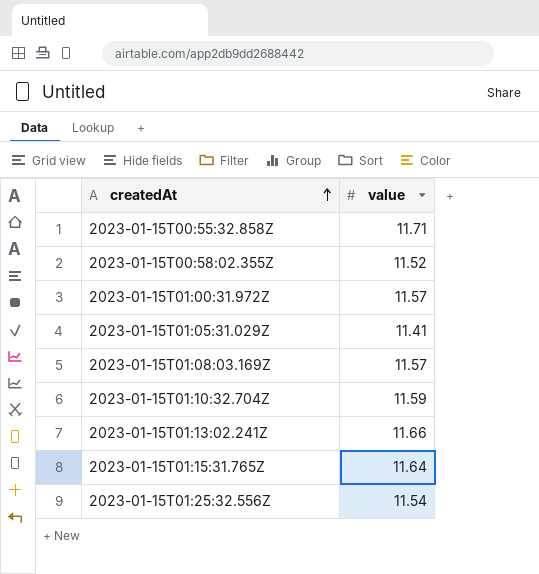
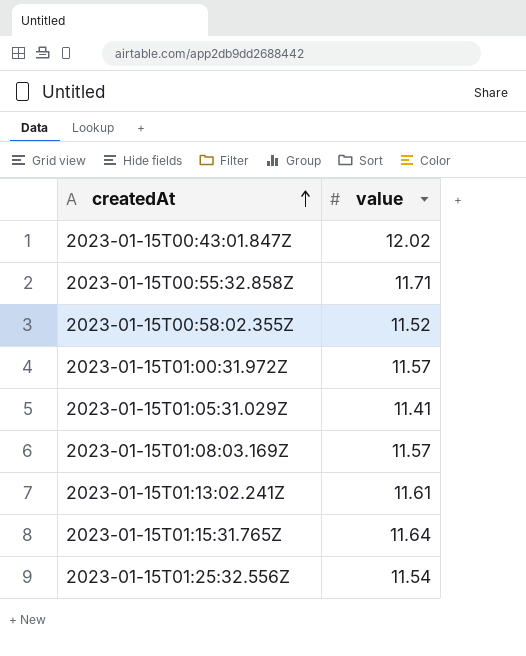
row 2023-01-15T01:10:32.704Z: 11.59 -> none
row 2023-01-15T00:43:01.847Z: none -> 12.02
2023-01-15T01:13:02.241Z | value: 11.66 -> 11.61

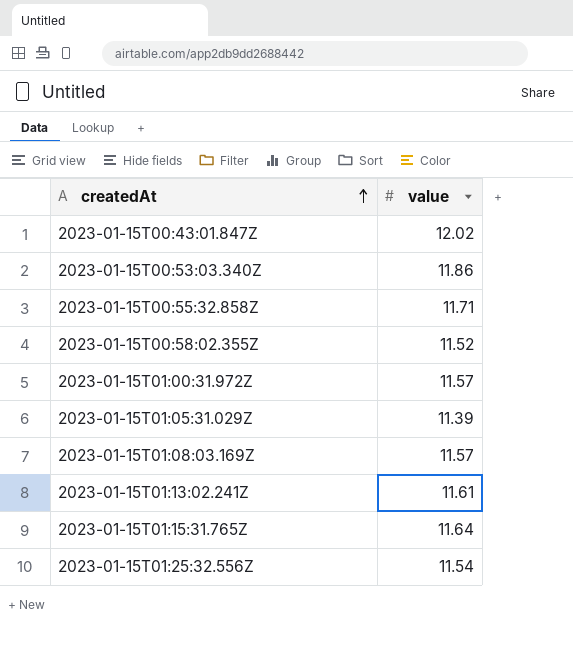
row 2023-01-15T00:53:03.340Z: none -> 11.86
2023-01-15T01:05:31.029Z | value: 11.41 -> 11.39

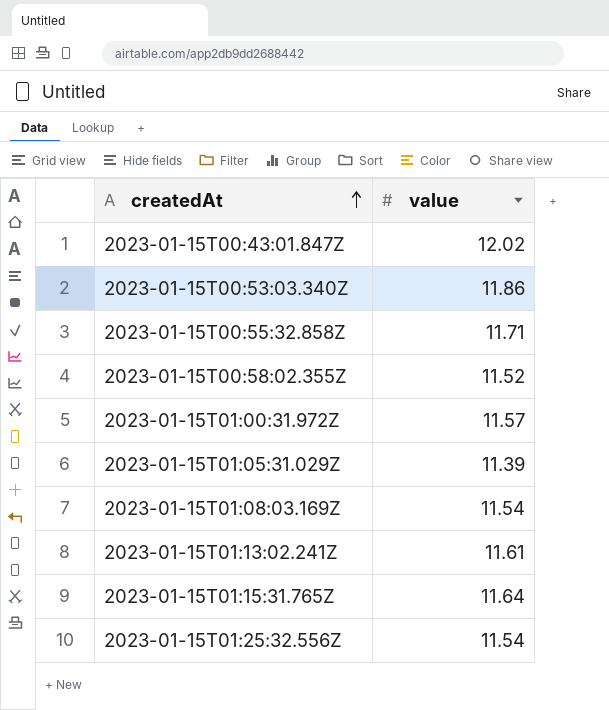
2023-01-15T01:08:03.169Z | value: 11.57 -> 11.54

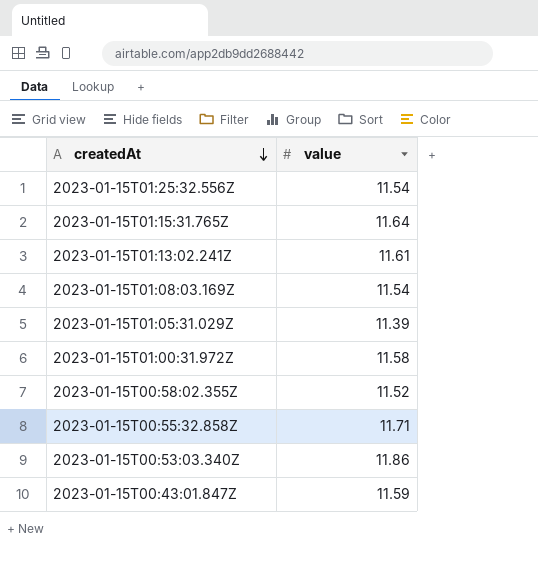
row order: createdAt ascending -> createdAt descending
2023-01-15T01:00:31.972Z | value: 11.57 -> 11.58
2023-01-15T00:43:01.847Z | value: 12.02 -> 11.59

